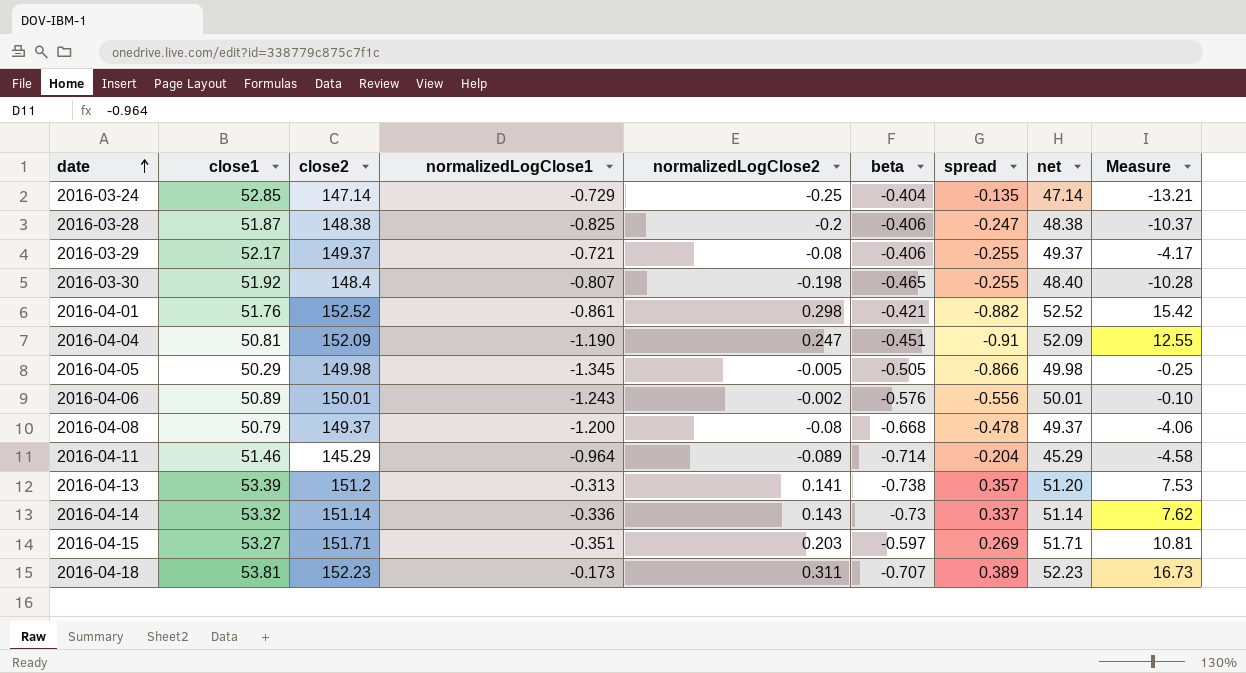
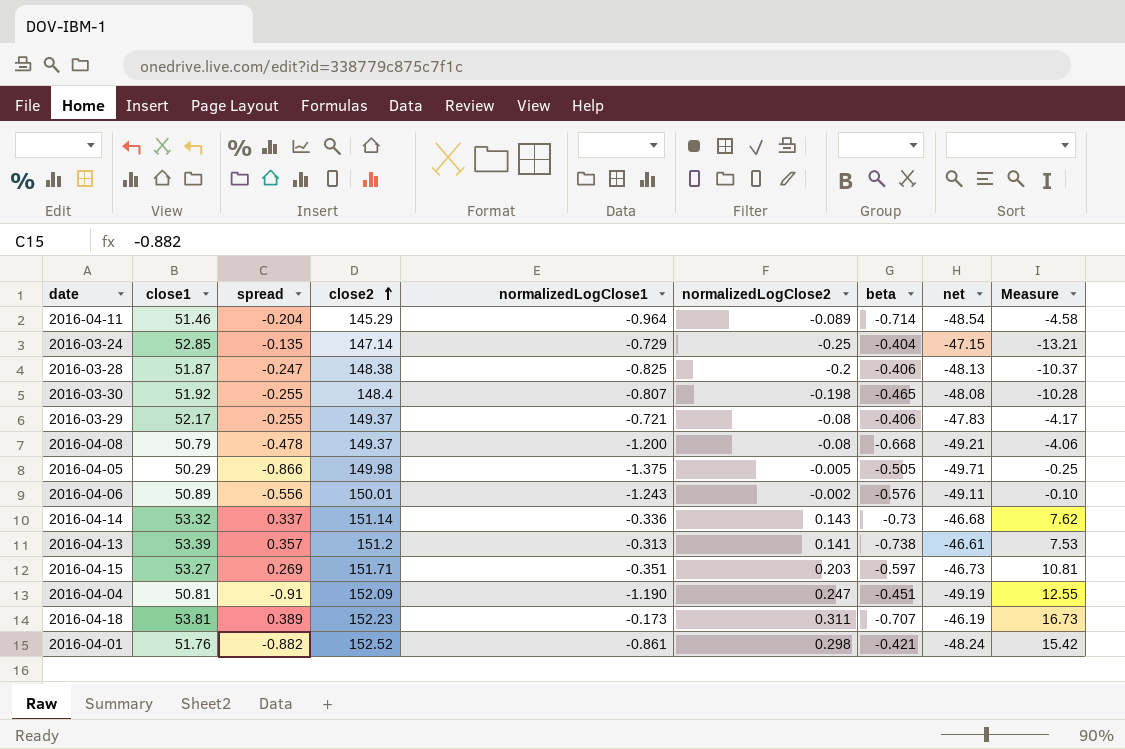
row order: date ascending -> close2 ascending
column spread | position: 7 -> 3
column net | formula: [close2] - 100 -> [close1] - 100
2016-04-05 | normalizedLogClose1: -1.345 -> -1.375

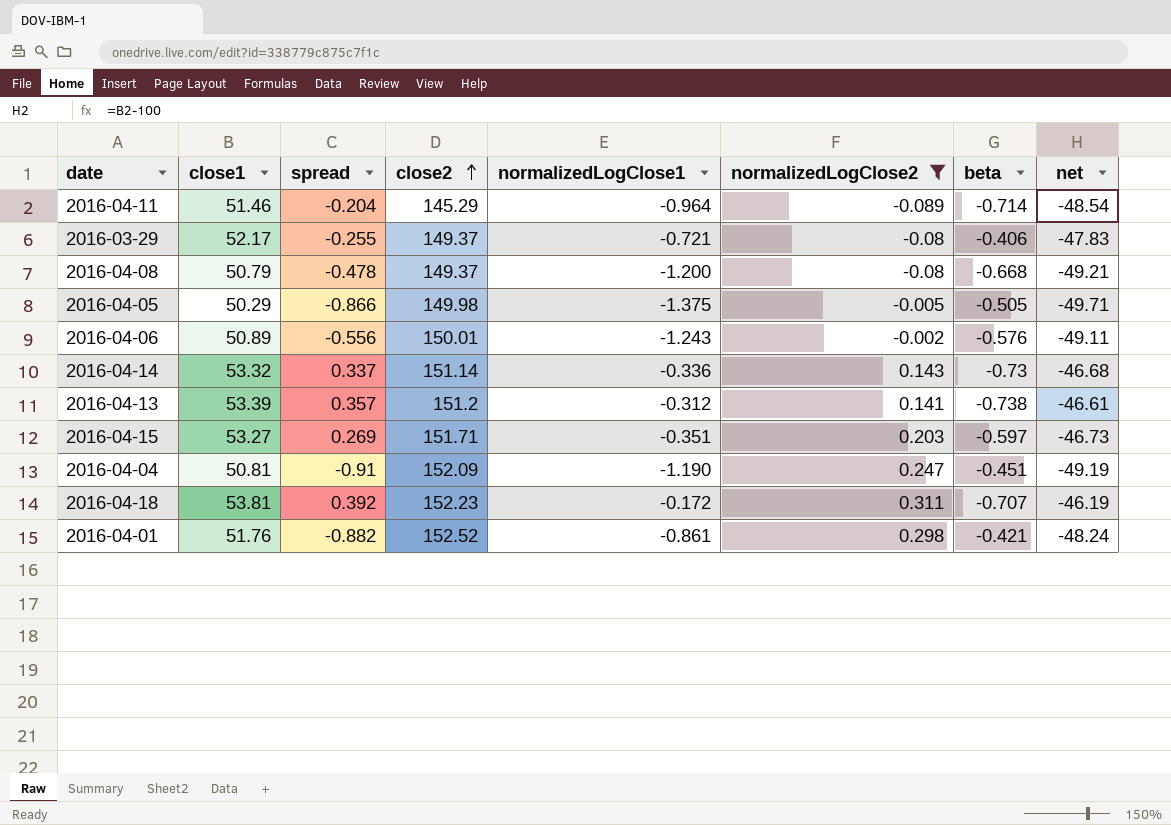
filter: none -> normalizedLogClose2 >= -0.089
column Measure | formula: [close1] * [normalizedLogClose2] -> none
2016-04-13 | normalizedLogClose1: -0.313 -> -0.312
2016-04-18 | spread: 0.389 -> 0.392
2016-04-18 | normalizedLogClose1: -0.173 -> -0.172

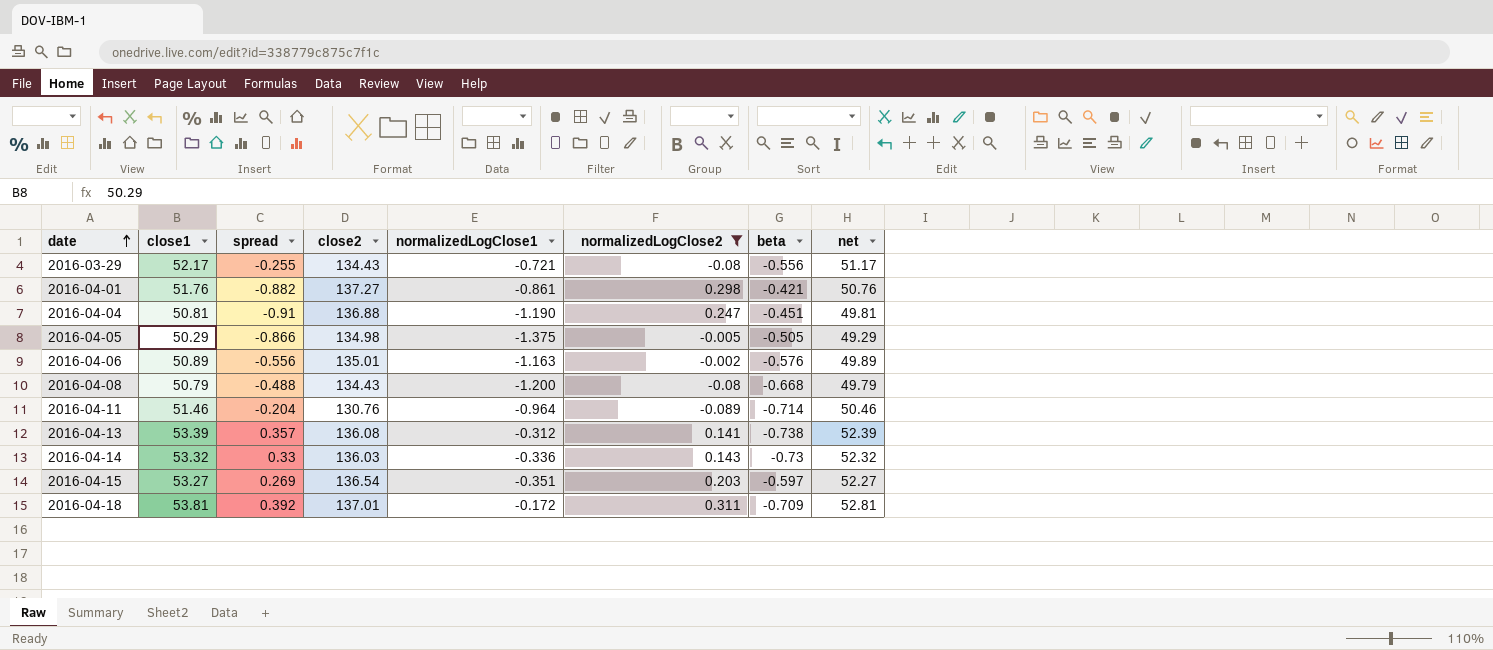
row order: close2 ascending -> date ascending
column net | formula: [close1] - 100 -> [close1] - 1
2016-03-29 | close2: 149.37 -> 134.43
2016-03-29 | beta: -0.406 -> -0.556
2016-04-01 | close2: 152.52 -> 137.27
2016-04-04 | close2: 152.09 -> 136.88
2016-04-05 | close2: 149.98 -> 134.98
2016-04-06 | close2: 150.01 -> 135.01
2016-04-06 | normalizedLogClose1: -1.243 -> -1.163
2016-04-08 | spread: -0.478 -> -0.488
2016-04-08 | close2: 149.37 -> 134.43
2016-04-11 | close2: 145.29 -> 130.76
2016-04-13 | close2: 151.2 -> 136.08
2016-04-14 | spread: 0.337 -> 0.33
2016-04-14 | close2: 151.14 -> 136.03
2016-04-15 | close2: 151.71 -> 136.54
2016-04-18 | close2: 152.23 -> 137.01
2016-04-18 | beta: -0.707 -> -0.709

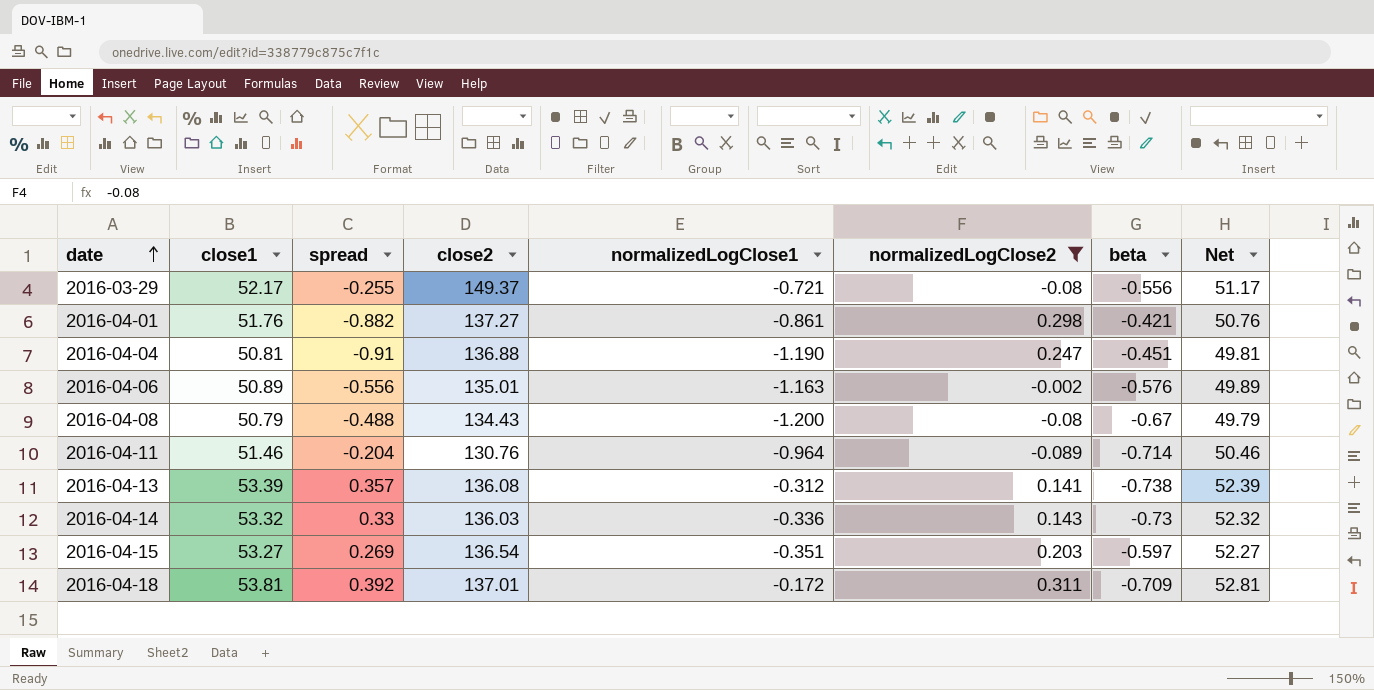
column name: net -> Net
row 2016-04-05: 50.29 | -0.866 | 134.98 | -1.375 | -0.005 | -0.505 | 49.29 -> none
2016-03-29 | close2: 134.43 -> 149.37
2016-04-08 | beta: -0.668 -> -0.67

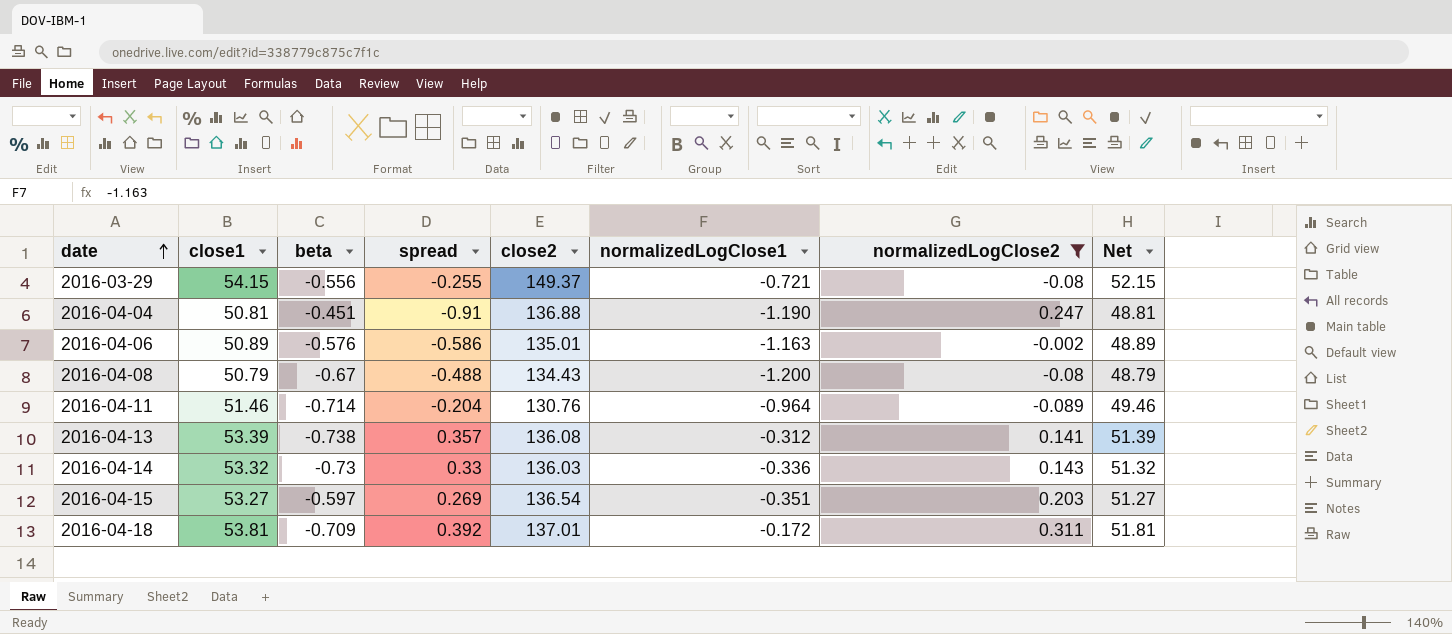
column beta | position: 7 -> 3
column Net | formula: [close1] - 1 -> [close1] - 2
row 2016-04-01: 51.76 | -0.882 | 137.27 | -0.861 | 0.298 | -0.421 | 50.76 -> none
2016-03-29 | close1: 52.17 -> 54.15
2016-04-06 | spread: -0.556 -> -0.586

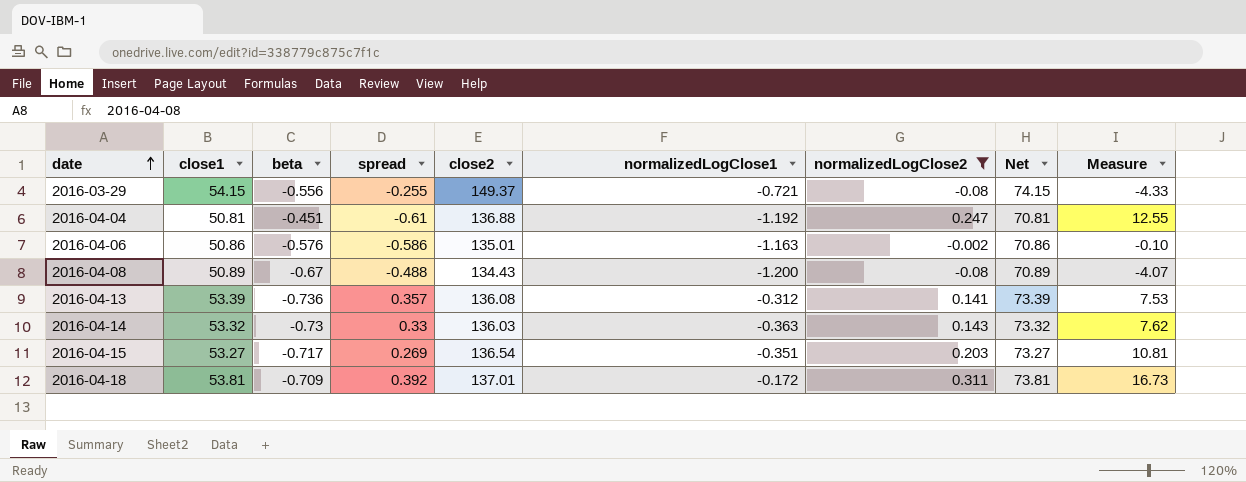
column Net | formula: [close1] - 2 -> [close1] + 20
column Measure | formula: none -> [close1] * [normalizedLogClose2]
row 2016-04-11: 51.46 | -0.714 | -0.204 | 130.76 | -0.964 | -0.089 | 49.46 -> none
2016-04-04 | spread: -0.91 -> -0.61
2016-04-04 | normalizedLogClose1: -1.190 -> -1.192
2016-04-06 | close1: 50.89 -> 50.86
2016-04-08 | close1: 50.79 -> 50.89
2016-04-13 | beta: -0.738 -> -0.736
2016-04-14 | normalizedLogClose1: -0.336 -> -0.363
2016-04-15 | beta: -0.597 -> -0.717

